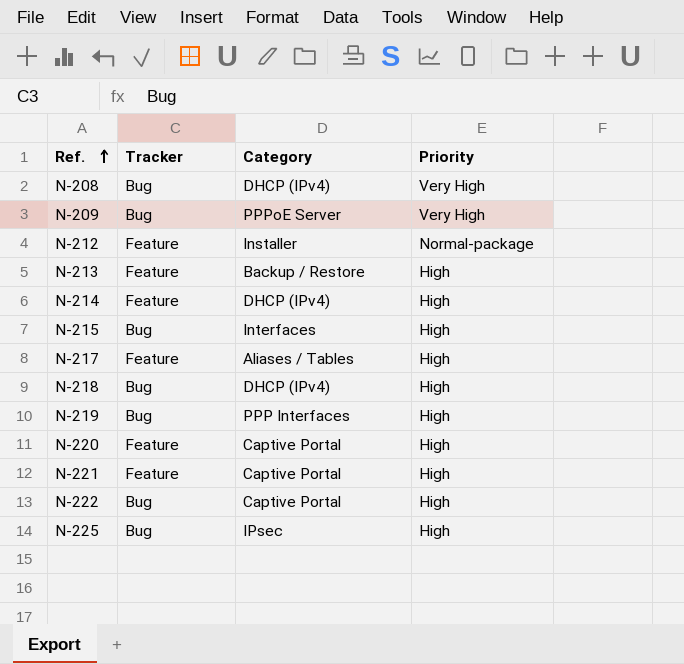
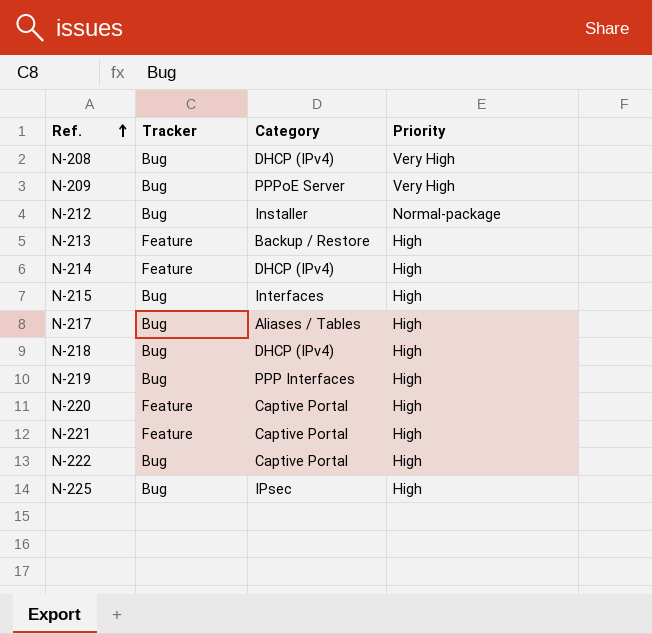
N-212 | Tracker: Feature -> Bug
N-217 | Tracker: Feature -> Bug

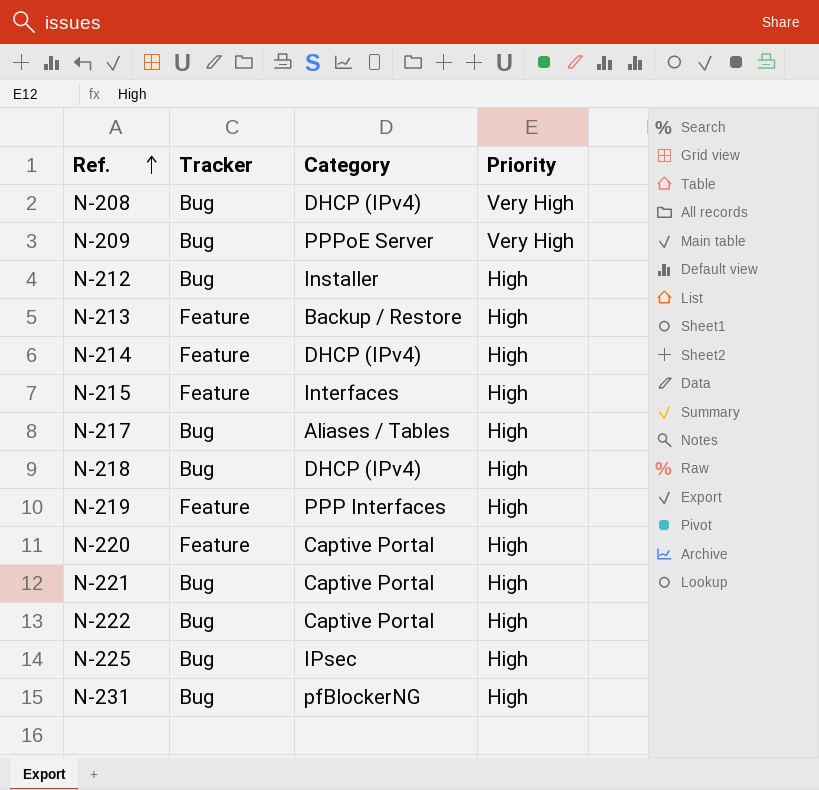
N-212 | Priority: Normal-package -> High
N-215 | Tracker: Bug -> Feature
N-219 | Tracker: Bug -> Feature
N-221 | Tracker: Feature -> Bug
row N-231: none -> Bug | pfBlockerNG | High

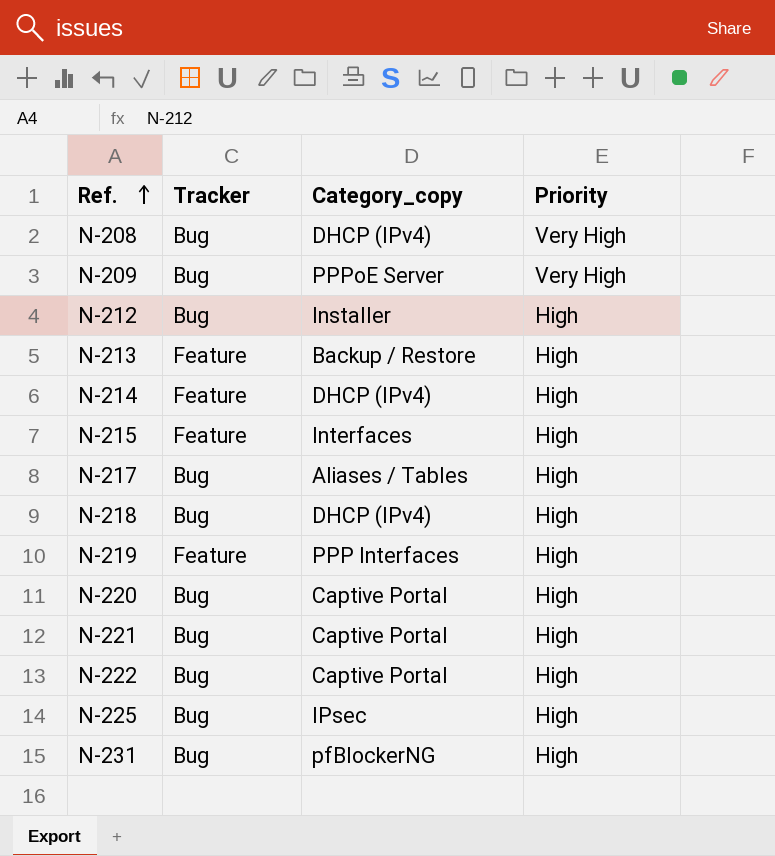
column name: Category -> Category_copy
N-220 | Tracker: Feature -> Bug

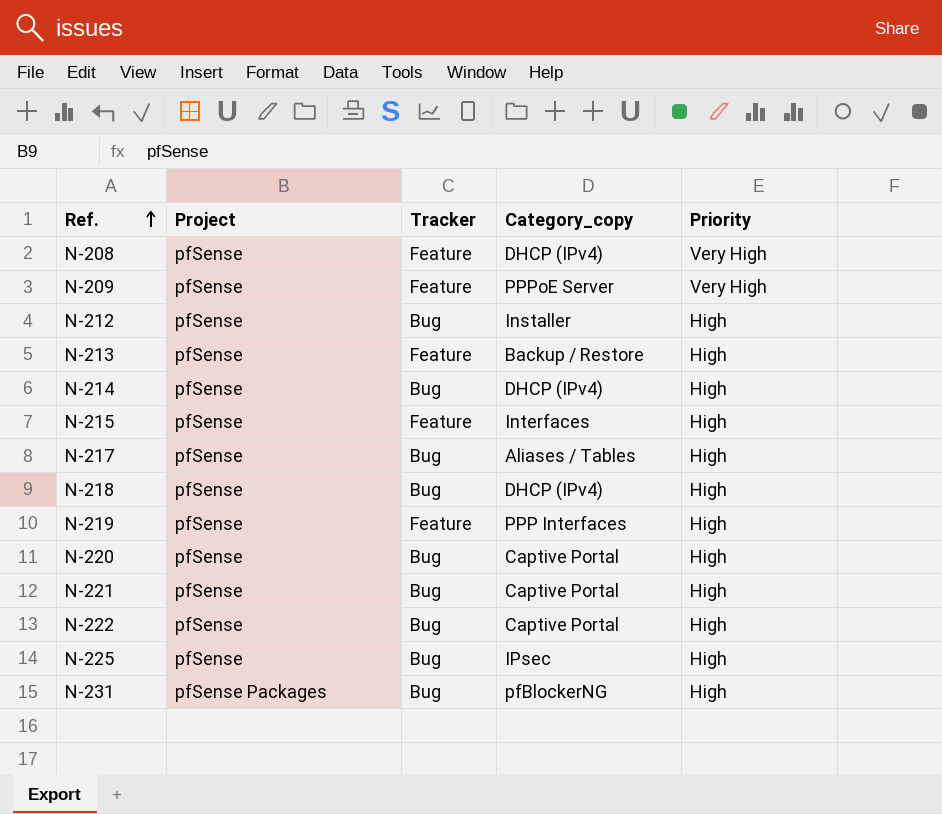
column Project | position: none -> 2
N-208 | Tracker: Bug -> Feature
N-209 | Tracker: Bug -> Feature
N-214 | Tracker: Feature -> Bug

